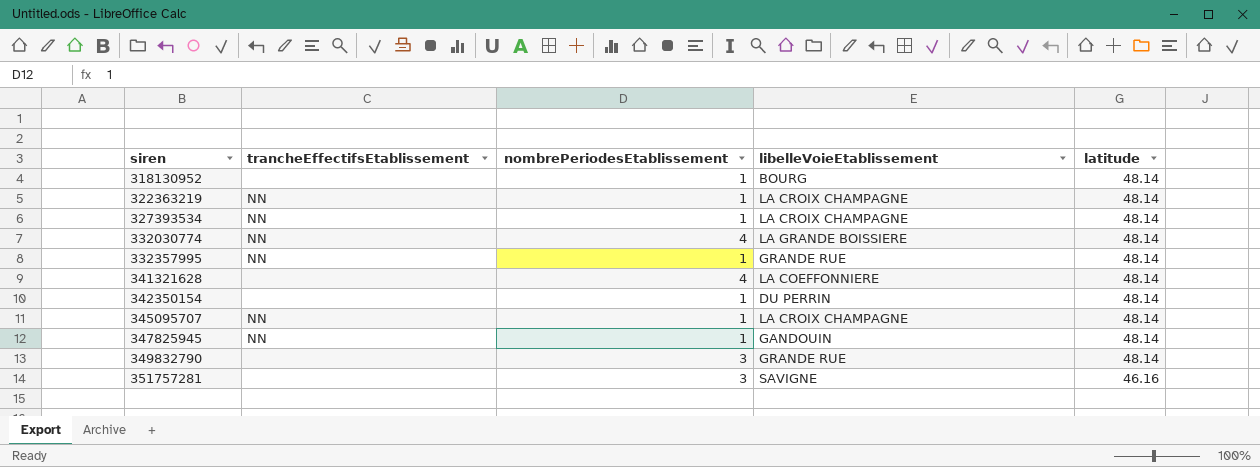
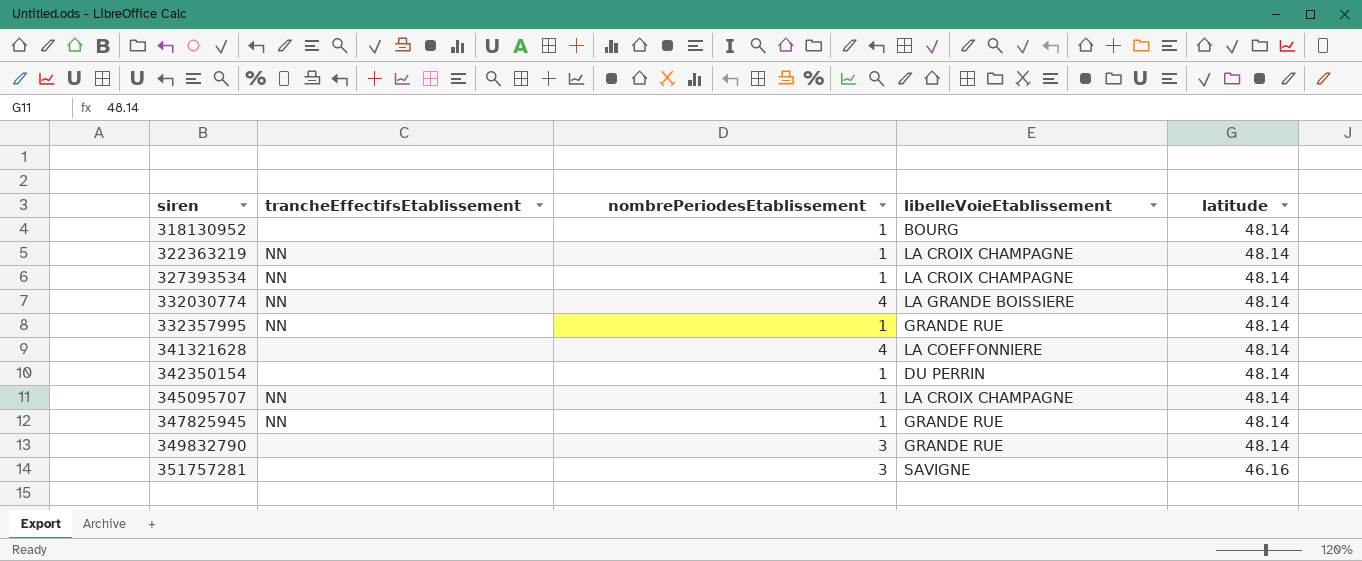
347825945 | libelleVoieEtablissement: GANDOUIN -> GRANDE RUE

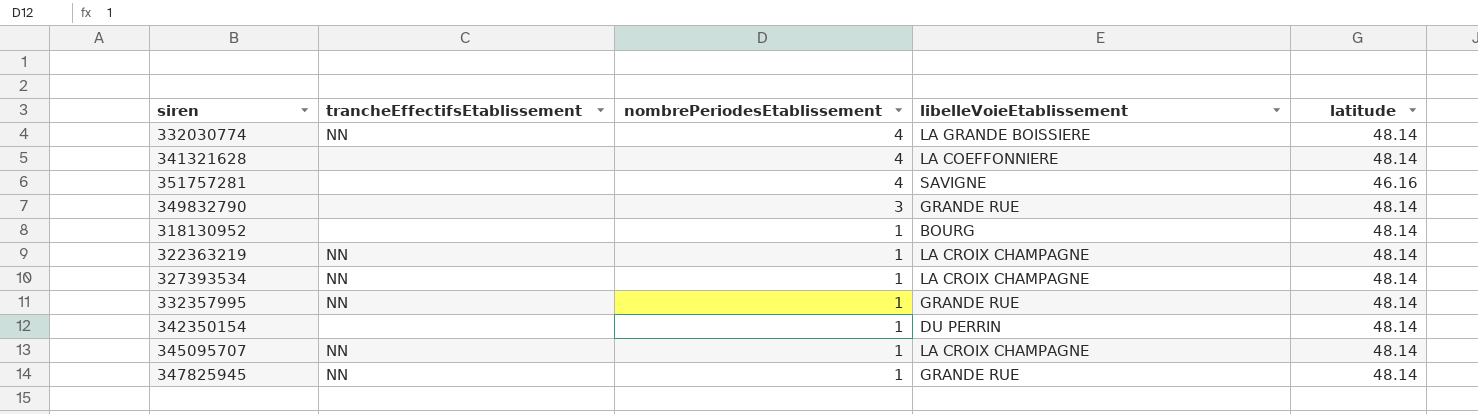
row order: siren ascending -> nombrePeriodesEtablissement descending
351757281 | nombrePeriodesEtablissement: 3 -> 4

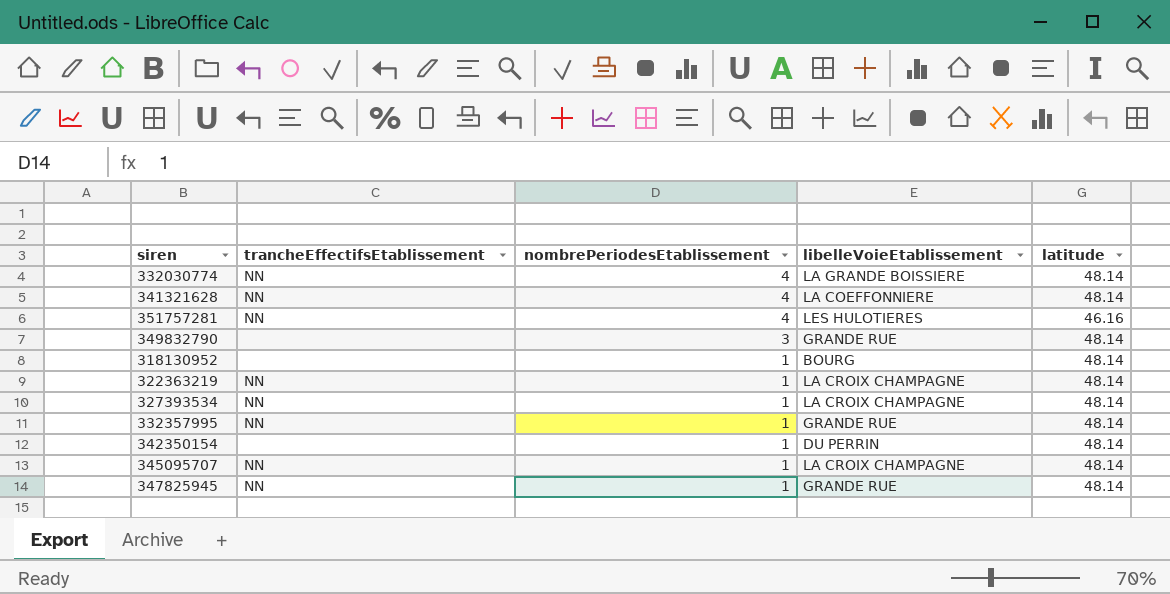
341321628 | trancheEffectifsEtablissement: none -> NN
351757281 | trancheEffectifsEtablissement: none -> NN
351757281 | libelleVoieEtablissement: SAVIGNE -> LES HULOTIERES

